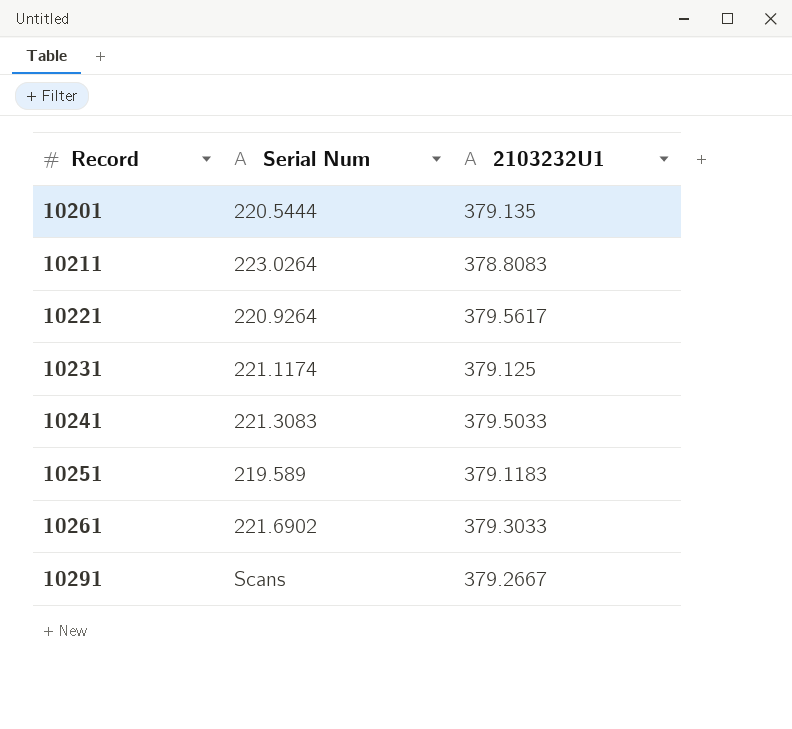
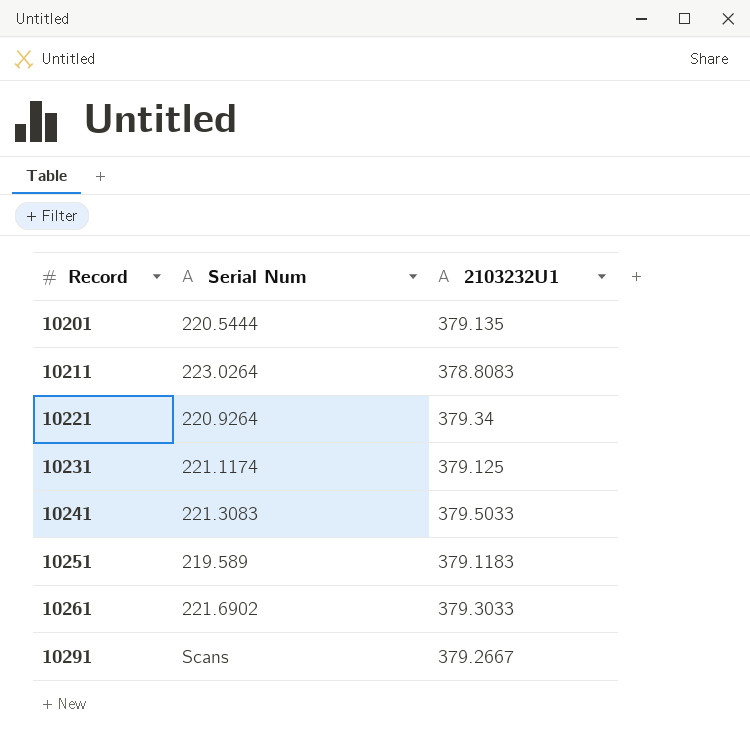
10221 | 2103232U1: 379.5617 -> 379.34

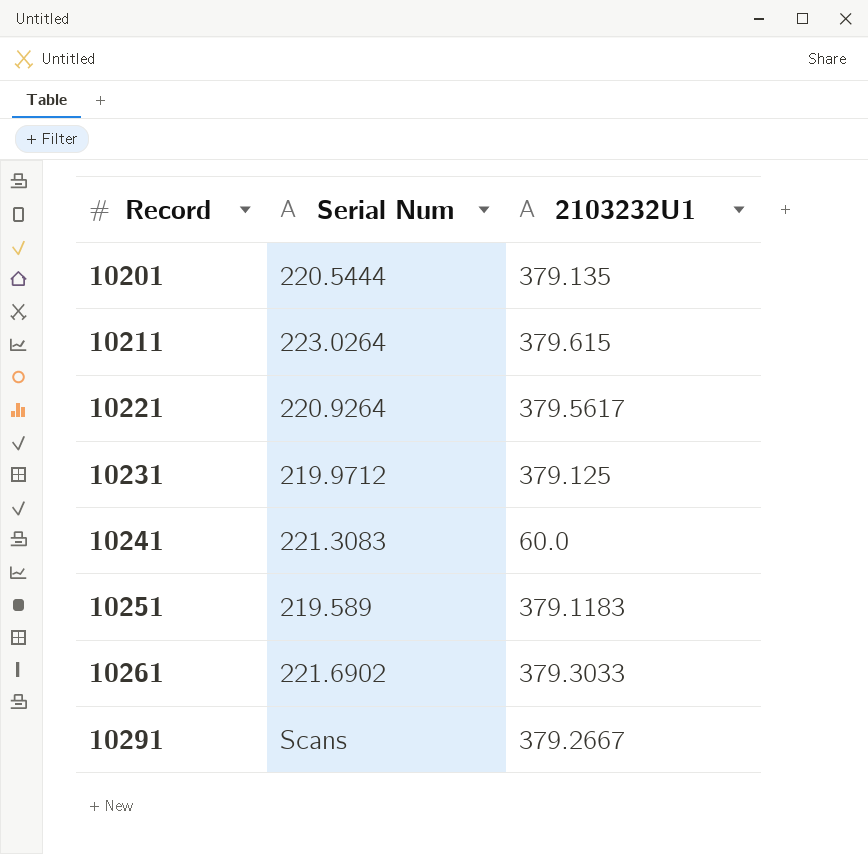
10211 | 2103232U1: 378.8083 -> 379.615
10221 | 2103232U1: 379.34 -> 379.5617
10231 | Serial Num: 221.1174 -> 219.9712
10241 | 2103232U1: 379.5033 -> 60.0

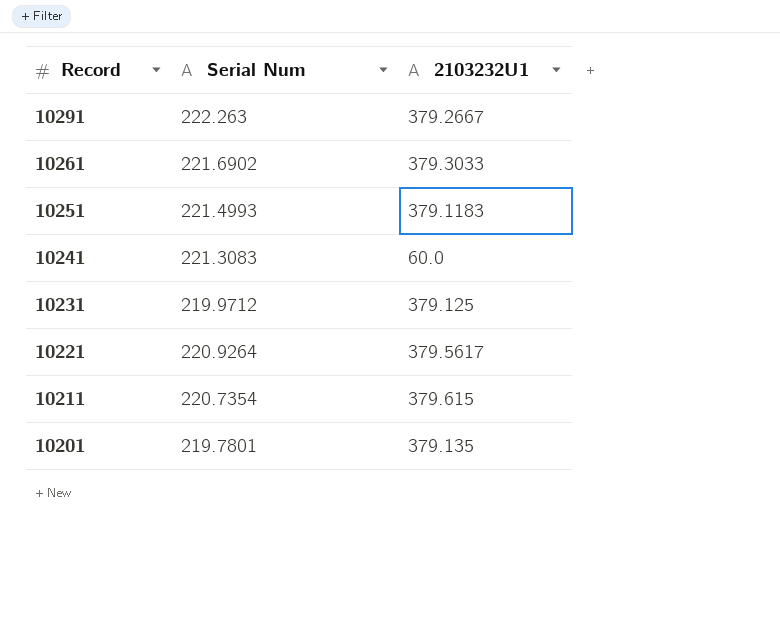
row order: Record ascending -> Record descending
10291 | Serial Num: Scans -> 222.263
10251 | Serial Num: 219.589 -> 221.4993
10211 | Serial Num: 223.0264 -> 220.7354
10201 | Serial Num: 220.5444 -> 219.7801

